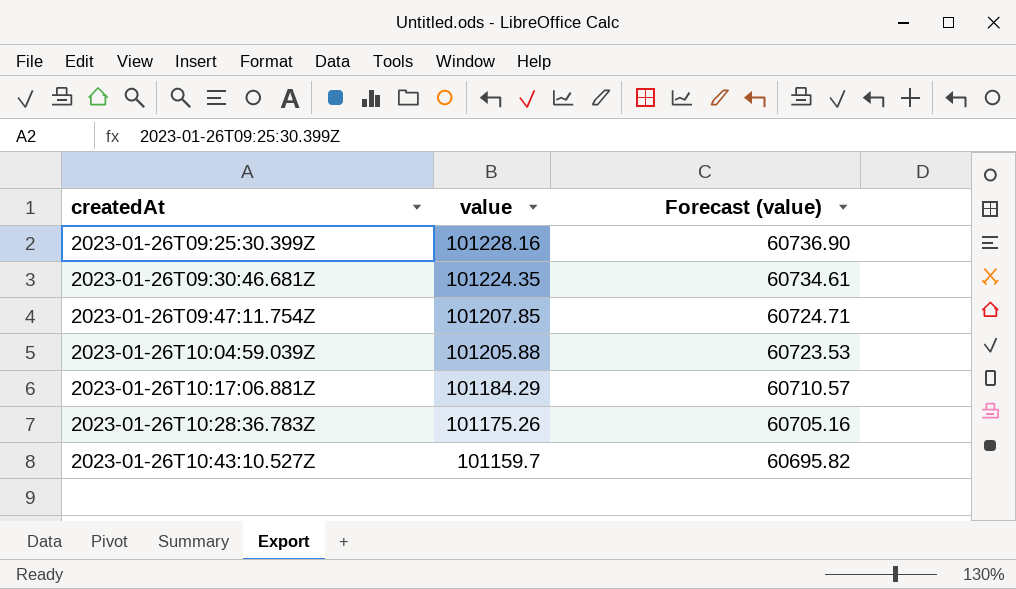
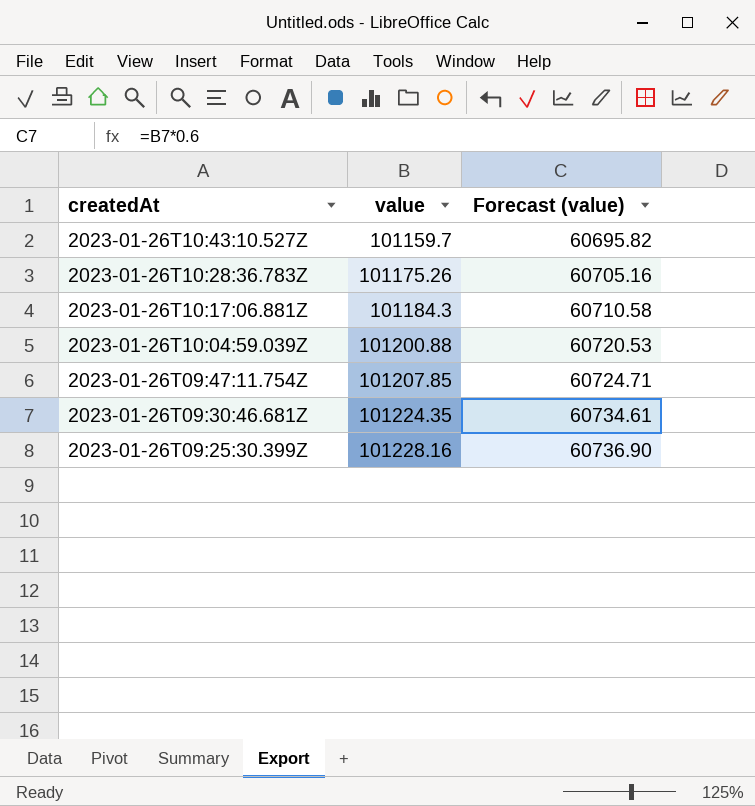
row order: createdAt ascending -> createdAt descending
2023-01-26T10:17:06.881Z | value: 101184.29 -> 101184.3
2023-01-26T10:17:06.881Z | Forecast (value): 60710.57 -> 60710.58
2023-01-26T10:04:59.039Z | value: 101205.88 -> 101200.88
2023-01-26T10:04:59.039Z | Forecast (value): 60723.53 -> 60720.53

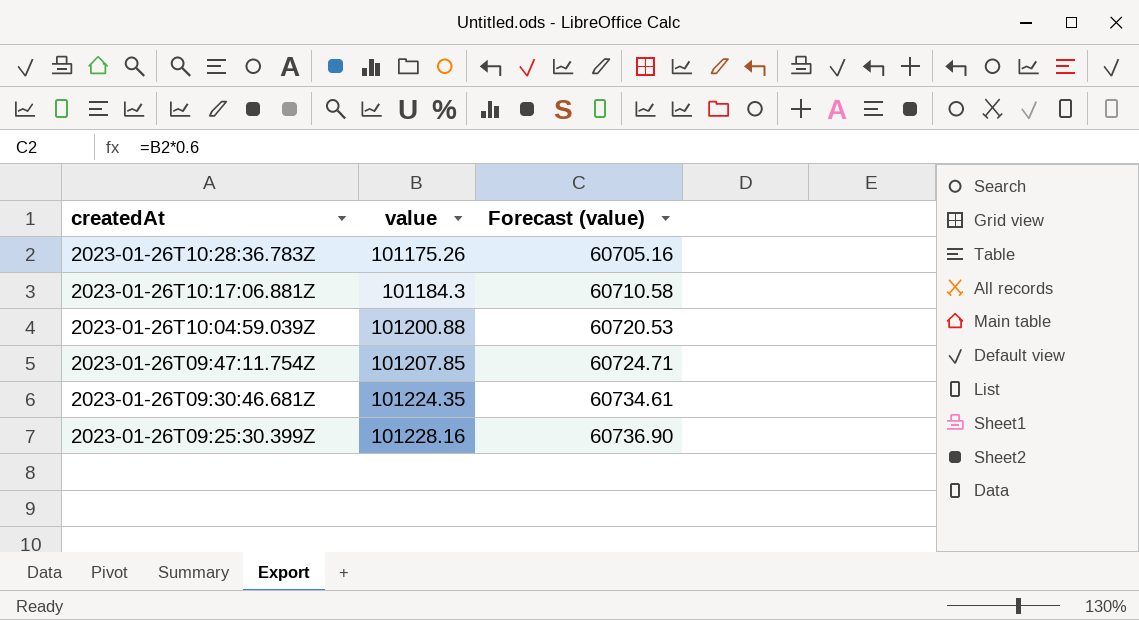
row 2023-01-26T10:43:10.527Z: 101159.7 | 60695.82 -> none

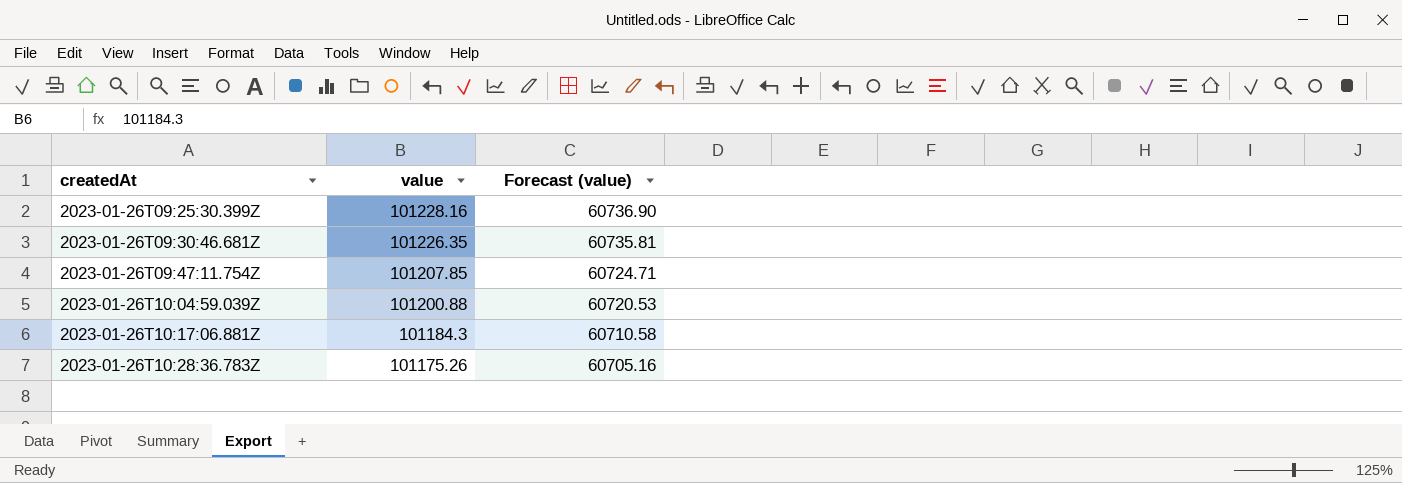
row order: createdAt descending -> createdAt ascending
2023-01-26T09:30:46.681Z | value: 101224.35 -> 101226.35
2023-01-26T09:30:46.681Z | Forecast (value): 60734.61 -> 60735.81

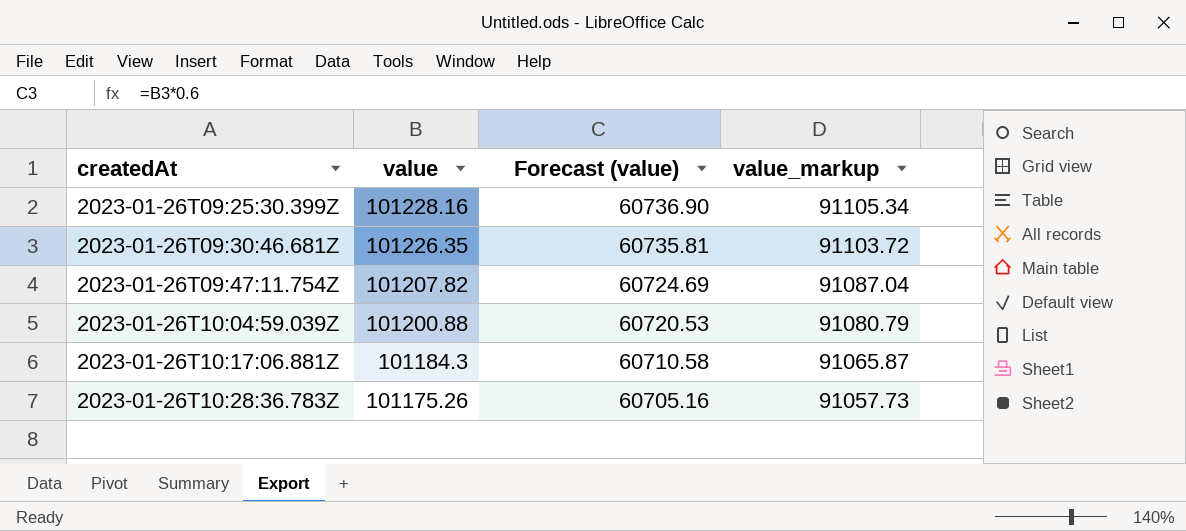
column value_markup | formula: none -> [value] * 0.9
2023-01-26T09:47:11.754Z | value: 101207.85 -> 101207.82
2023-01-26T09:47:11.754Z | Forecast (value): 60724.71 -> 60724.69

